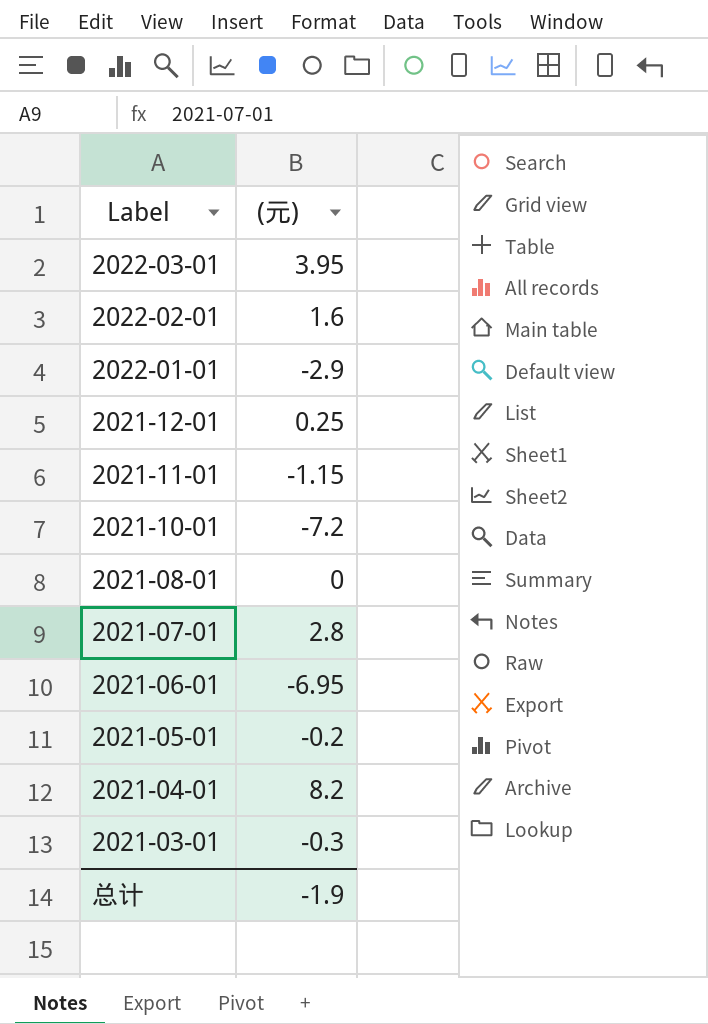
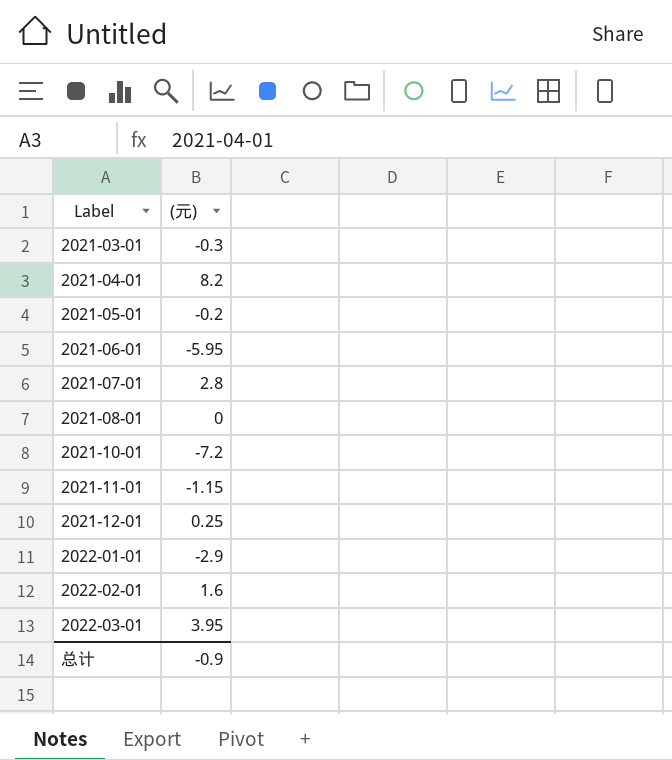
row order: Label descending -> Label ascending
2021-06-01 | (元): -6.95 -> -5.95
总计 | (元): -1.9 -> -0.9

